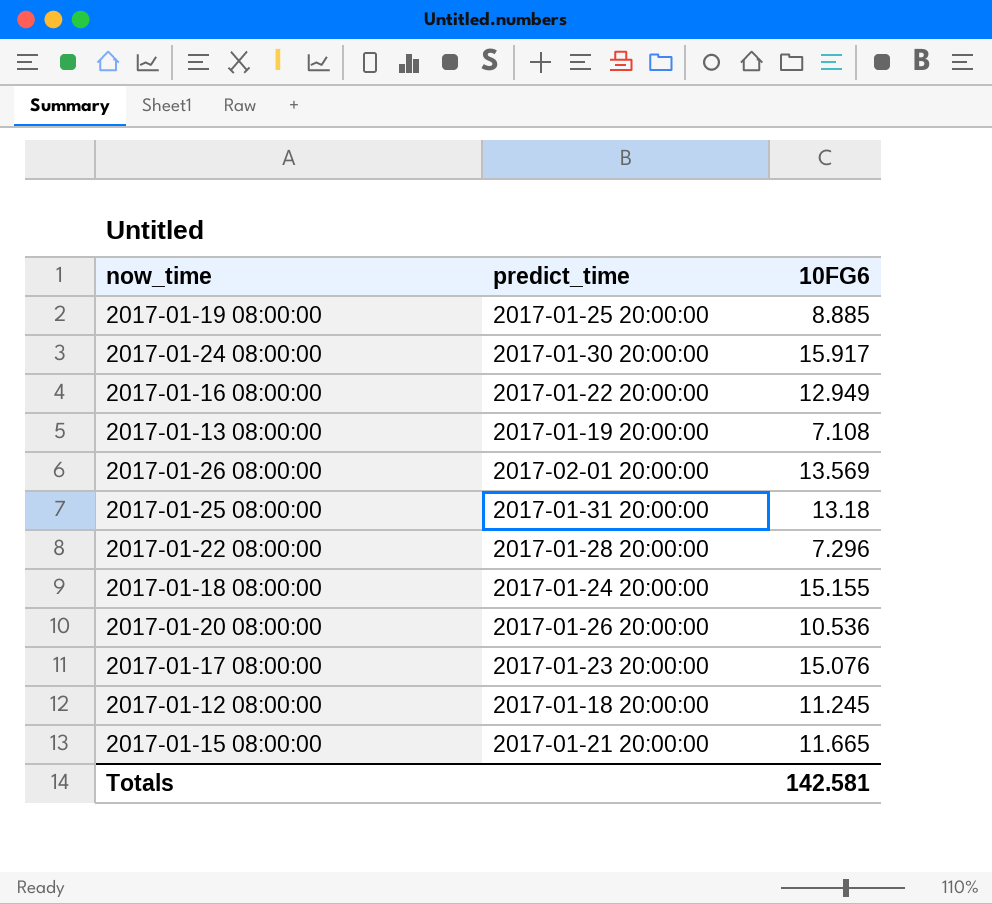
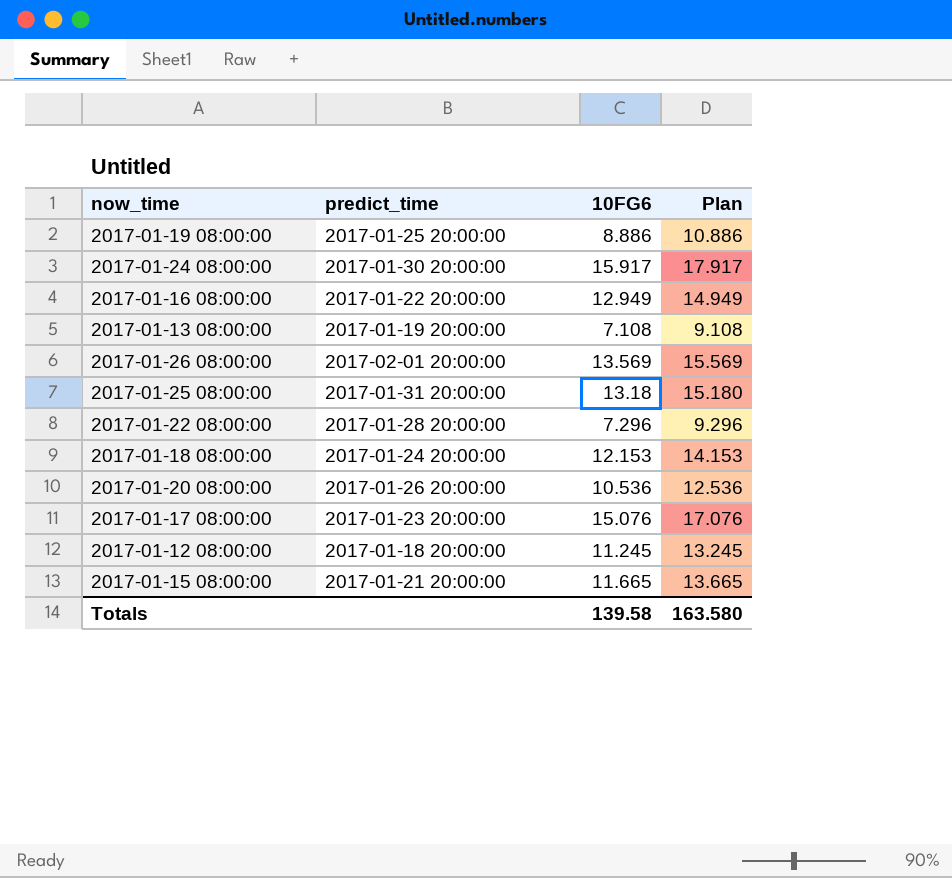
column Plan | formula: none -> [10FG6] + 2
2017-01-19 08:00:00 | 10FG6: 8.885 -> 8.886
2017-01-18 08:00:00 | 10FG6: 15.155 -> 12.153
Totals | 10FG6: 142.581 -> 139.58

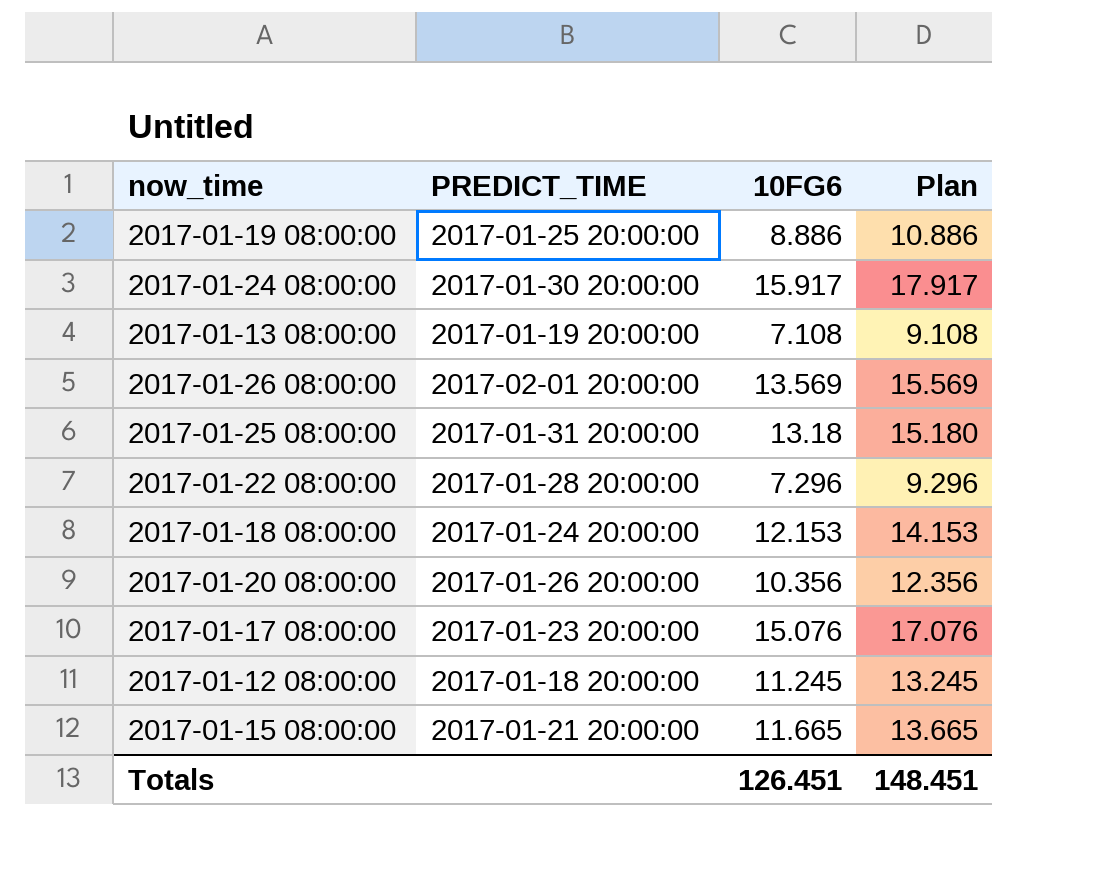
column name: predict_time -> PREDICT_TIME
row 2017-01-16 08:00:00: 2017-01-22 20:00:00 | 12.949 | 14.949 -> none
2017-01-20 08:00:00 | 10FG6: 10.536 -> 10.356
2017-01-20 08:00:00 | Plan: 12.536 -> 12.356
Totals | 10FG6: 139.58 -> 126.451
Totals | Plan: 163.580 -> 148.451

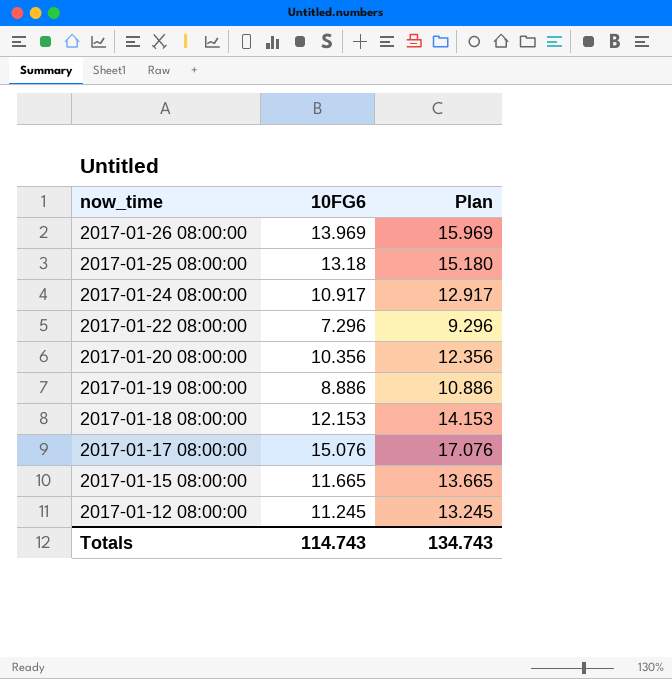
row order: none -> now_time descending
column PREDICT_TIME | position: 2 -> none
row 2017-01-13 08:00:00: 2017-01-19 20:00:00 | 7.108 | 9.108 -> none
2017-01-26 08:00:00 | 10FG6: 13.569 -> 13.969
2017-01-26 08:00:00 | Plan: 15.569 -> 15.969
2017-01-24 08:00:00 | 10FG6: 15.917 -> 10.917
2017-01-24 08:00:00 | Plan: 17.917 -> 12.917
Totals | 10FG6: 126.451 -> 114.743
Totals | Plan: 148.451 -> 134.743

